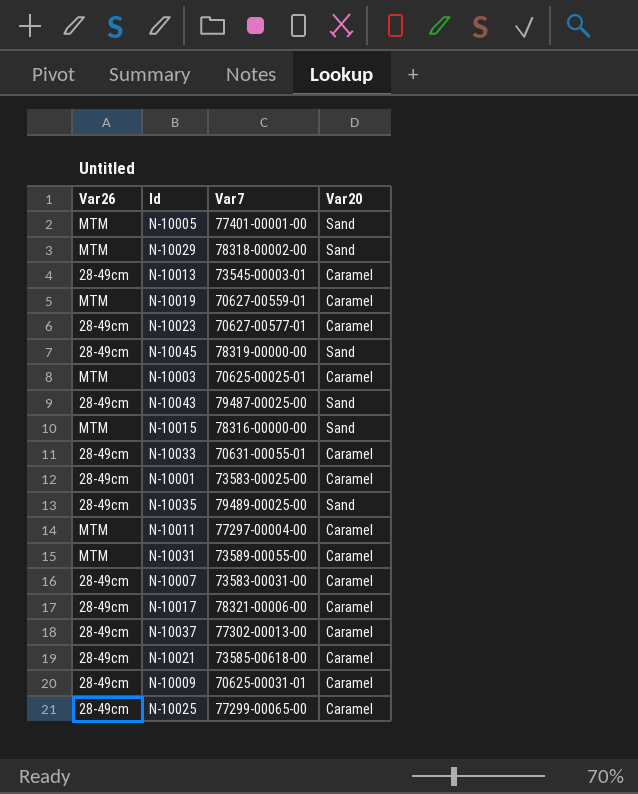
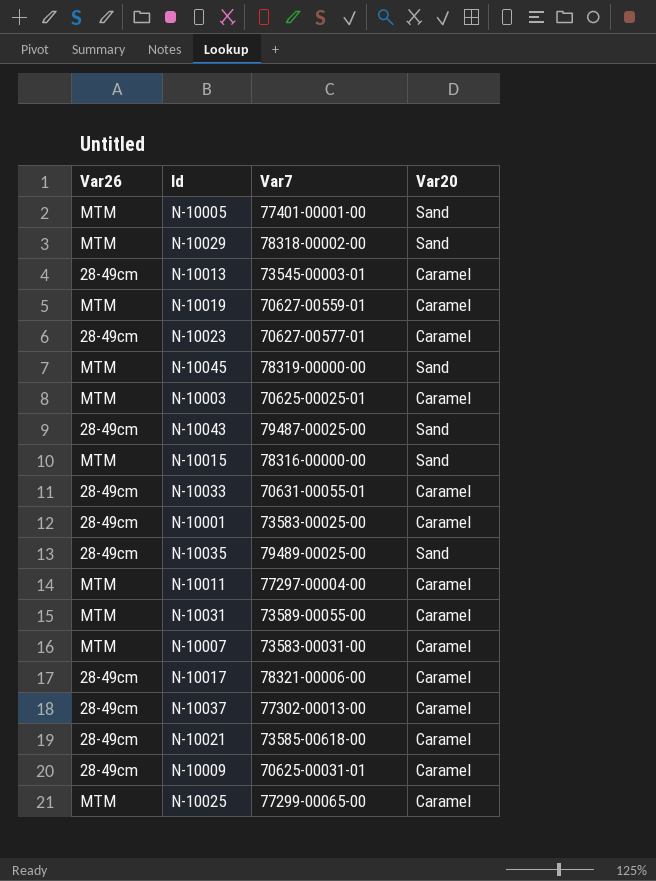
N-10045 | Var26: 28-49cm -> MTM
N-10007 | Var26: 28-49cm -> MTM
N-10025 | Var26: 28-49cm -> MTM

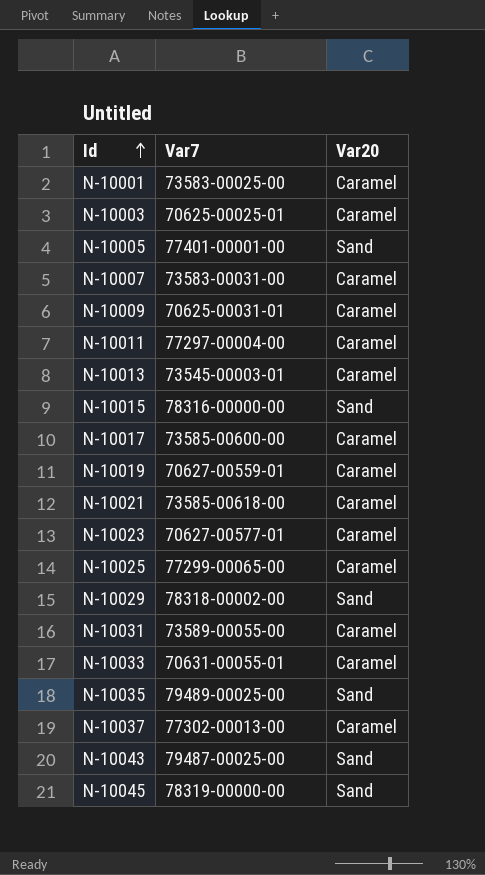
row order: none -> Id ascending
column Var26 | position: 1 -> none
N-10017 | Var7: 78321-00006-00 -> 73585-00600-00

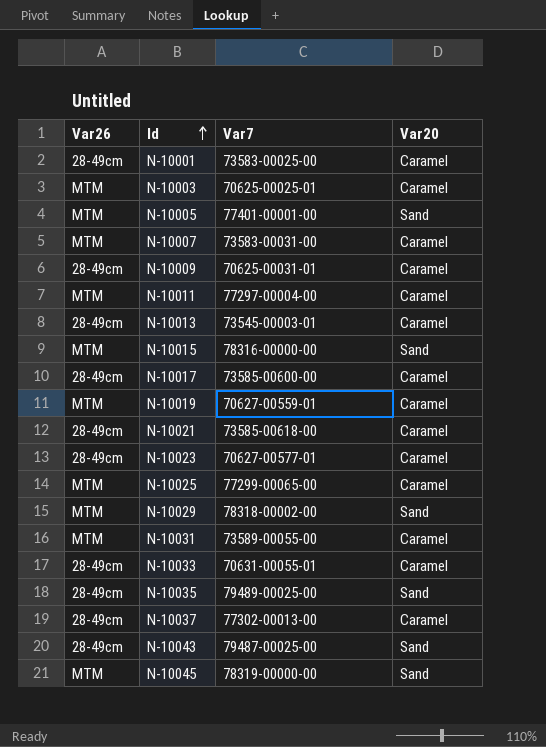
column Var26 | position: none -> 1

